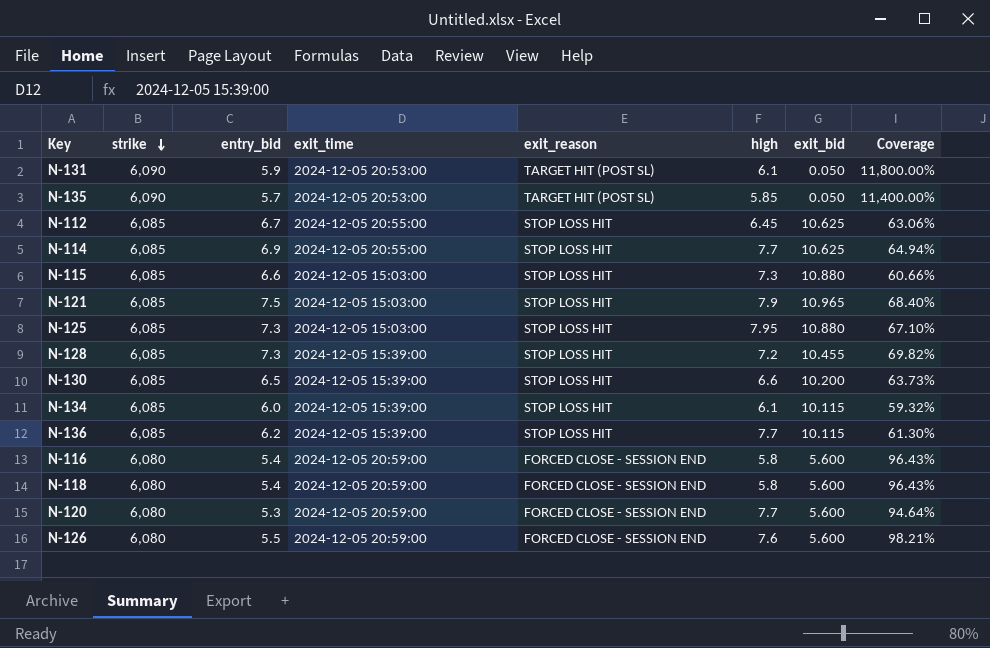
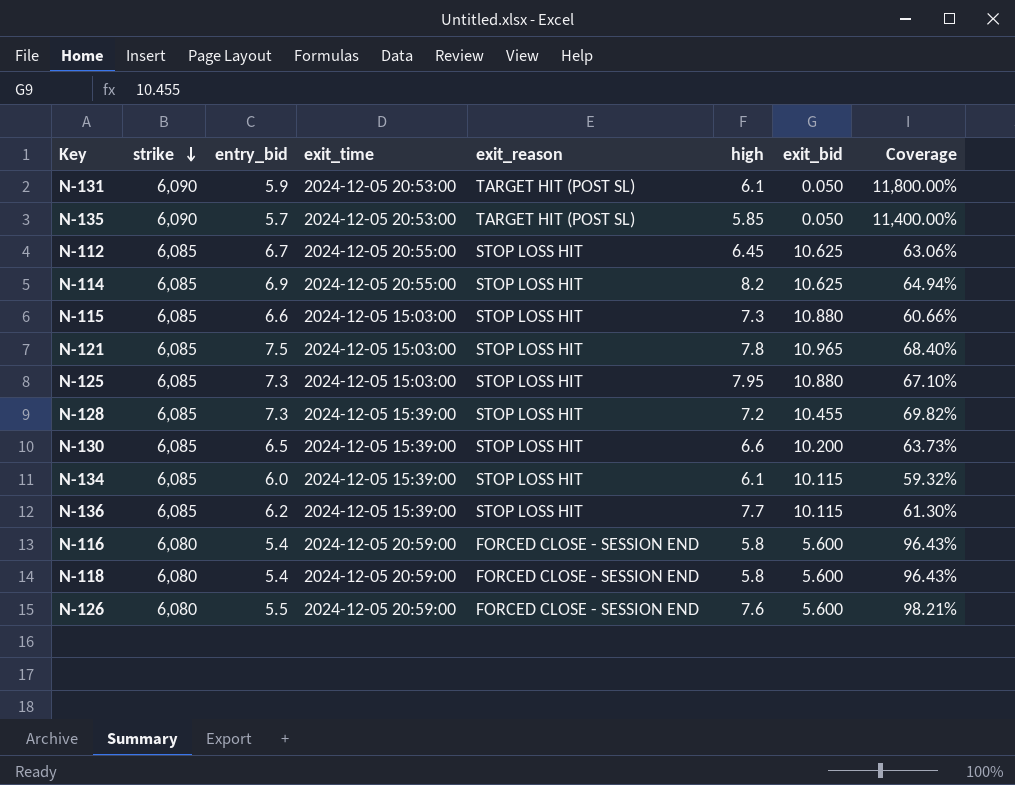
row N-120: 6,080 | 5.3 | 2024-12-05 20:59:00 | FORCED CLOSE - SESSION END | 7.7 | 5.600 | 94.64% -> none
N-114 | high: 7.7 -> 8.2
N-121 | high: 7.9 -> 7.8

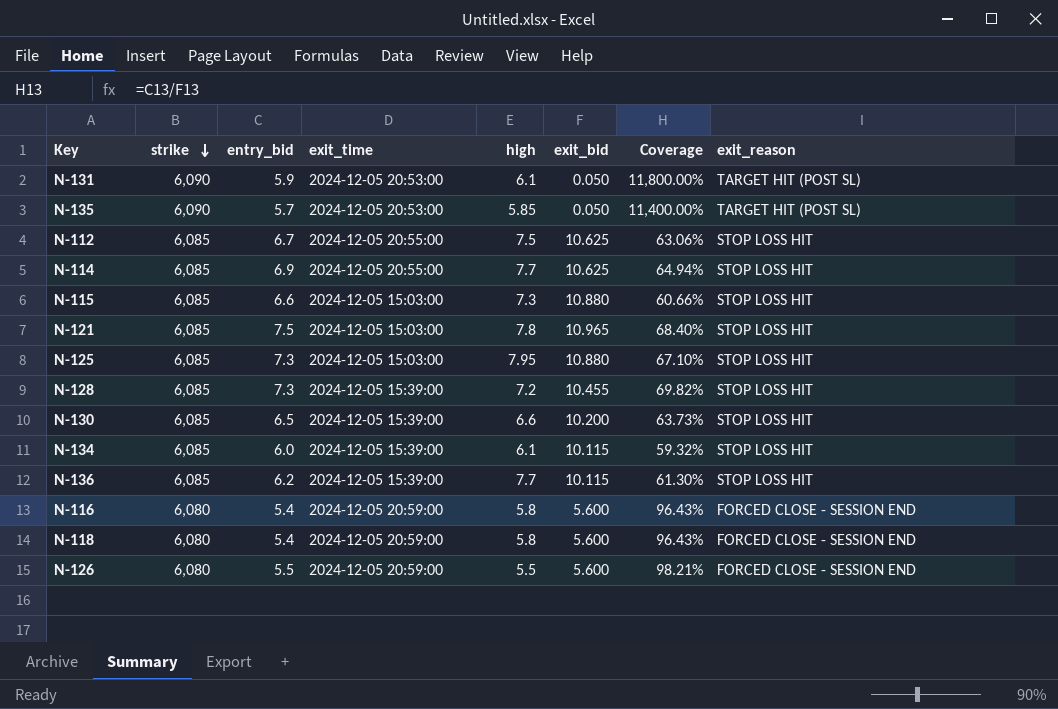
column exit_reason | position: 5 -> 8
N-112 | high: 6.45 -> 7.5
N-114 | high: 8.2 -> 7.7
N-126 | high: 7.6 -> 5.5

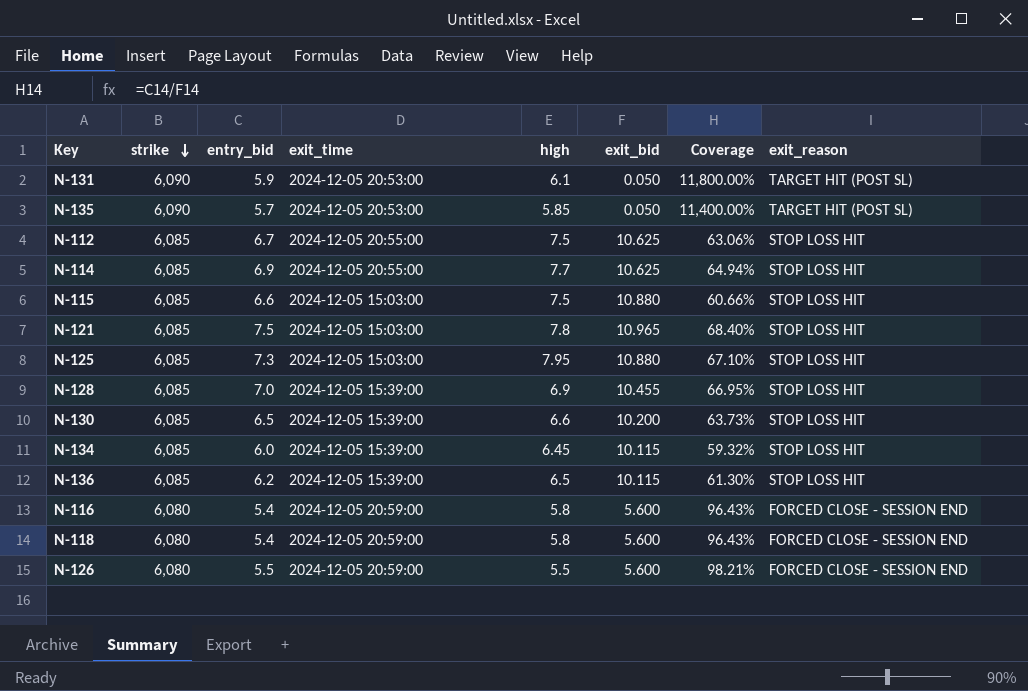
N-115 | high: 7.3 -> 7.5
N-128 | entry_bid: 7.3 -> 7.0
N-128 | high: 7.2 -> 6.9
N-128 | Coverage: 69.82% -> 66.95%
N-134 | high: 6.1 -> 6.45
N-136 | high: 7.7 -> 6.5

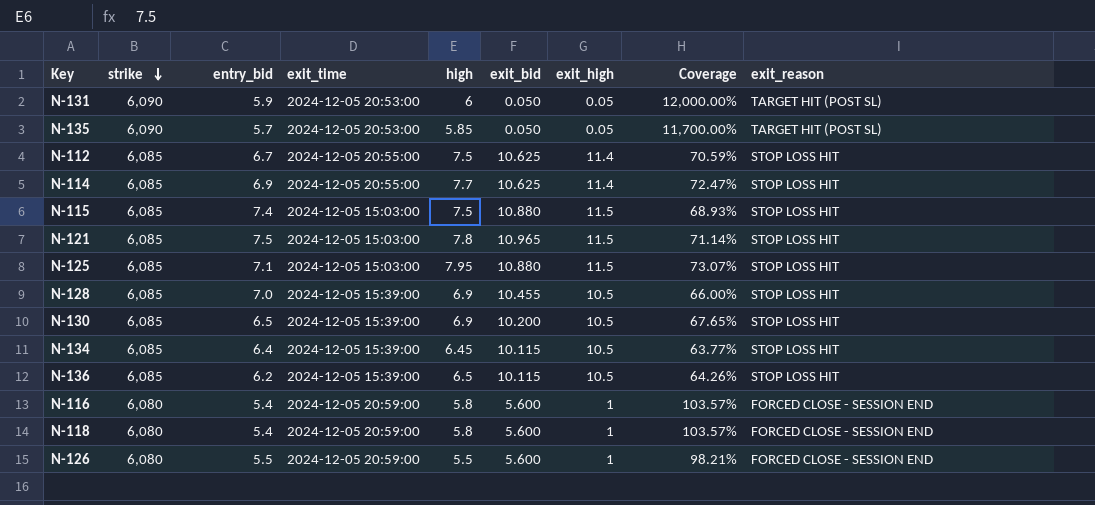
column exit_high | position: none -> 7
column Coverage | formula: [entry_bid] / [exit_bid] -> [high] / [exit_bid]
N-131 | high: 6.1 -> 6
N-115 | entry_bid: 6.6 -> 7.4
N-125 | entry_bid: 7.3 -> 7.1
N-130 | high: 6.6 -> 6.9
N-134 | entry_bid: 6.0 -> 6.4

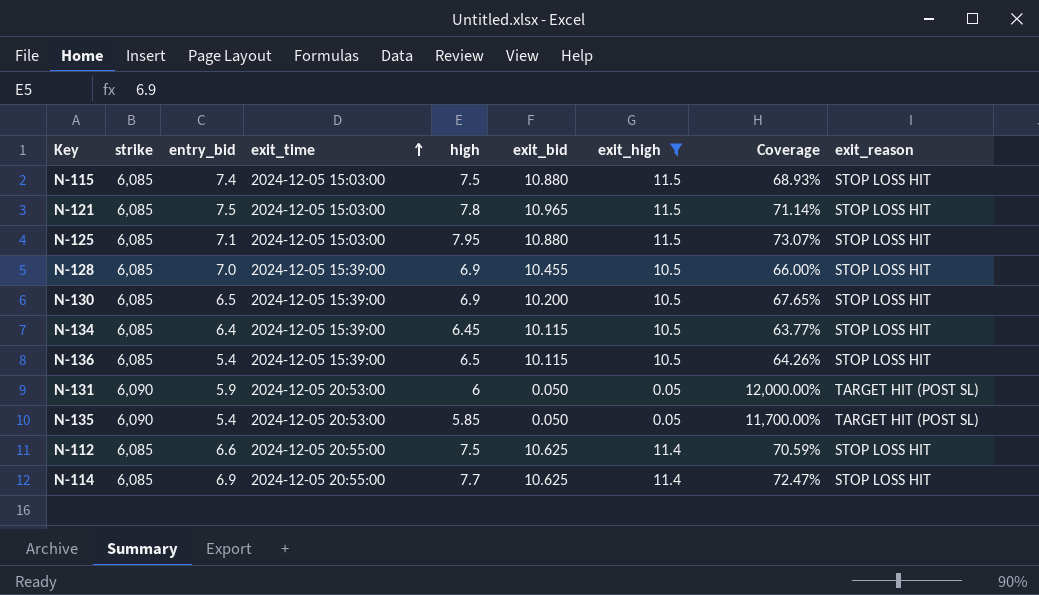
filter: none -> exit_high != 1
row order: strike descending -> exit_time ascending
N-136 | entry_bid: 6.2 -> 5.4
N-135 | entry_bid: 5.7 -> 5.4
N-112 | entry_bid: 6.7 -> 6.6

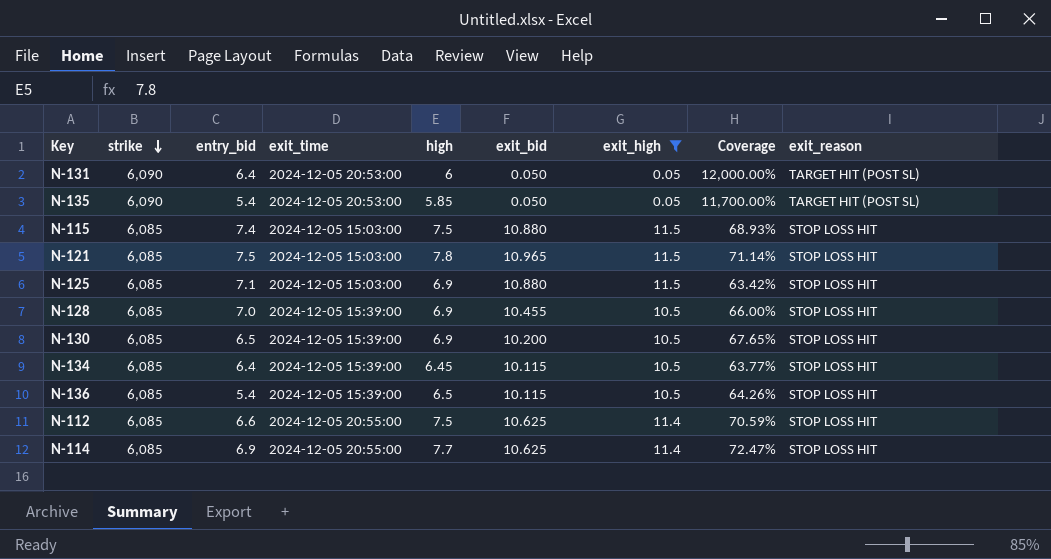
row order: exit_time ascending -> strike descending
N-131 | entry_bid: 5.9 -> 6.4
N-125 | high: 7.95 -> 6.9
N-125 | Coverage: 73.07% -> 63.42%

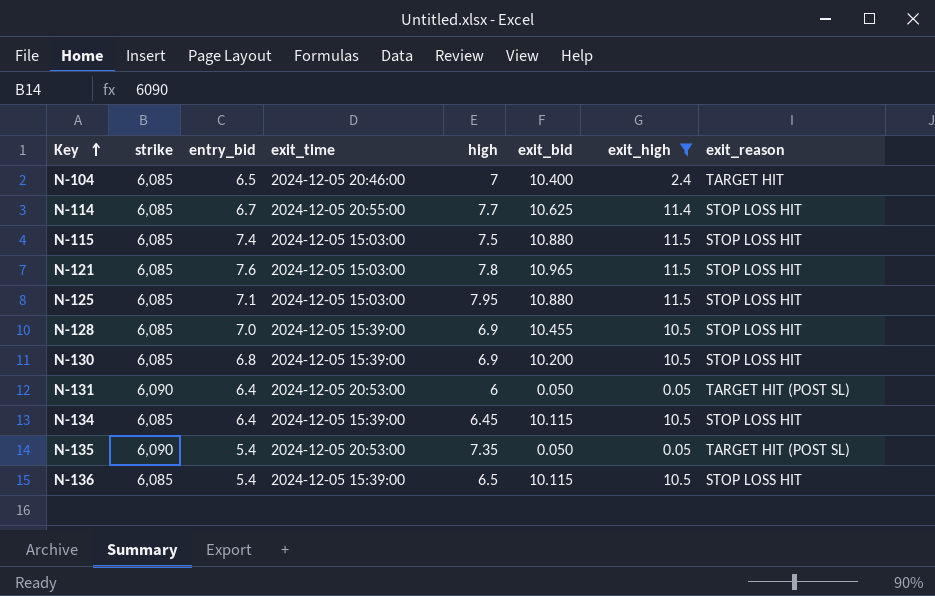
row order: strike descending -> Key ascending
column Coverage | formula: [high] / [exit_bid] -> none
row N-112: 6,085 | 6.6 | 2024-12-05 20:55:00 | 7.5 | 10.625 | 11.4 | 70.59% | STOP LOSS HIT -> none
row N-104: none -> 6,085 | 6.5 | 2024-12-05 20:46:00 | 7 | 10.400 | 2.4 | TARGET HIT
N-114 | entry_bid: 6.9 -> 6.7
N-121 | entry_bid: 7.5 -> 7.6
N-125 | high: 6.9 -> 7.95
N-130 | entry_bid: 6.5 -> 6.8
N-135 | high: 5.85 -> 7.35

